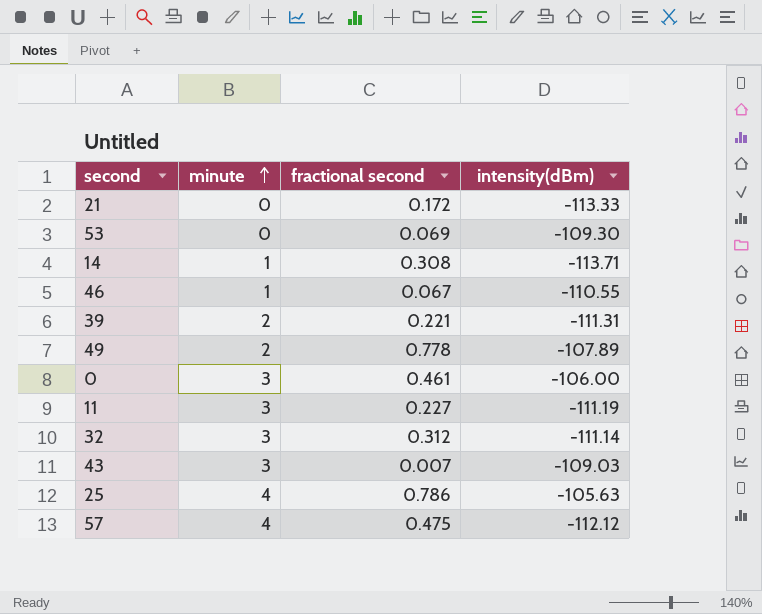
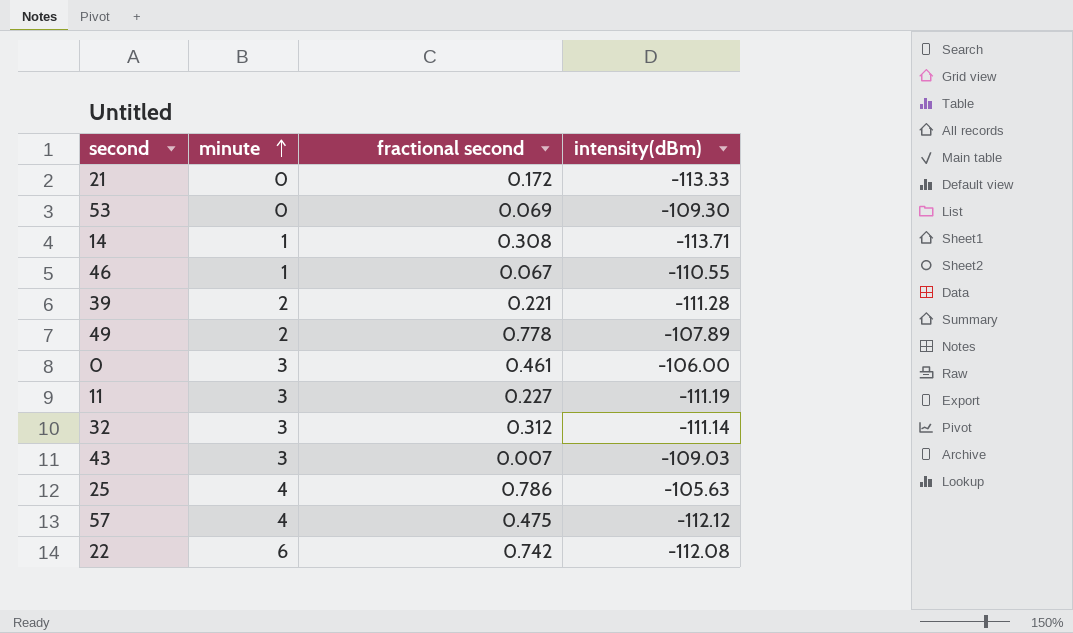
39 | intensity(dBm): -111.31 -> -111.28
row 22: none -> 6 | 0.742 | -112.08

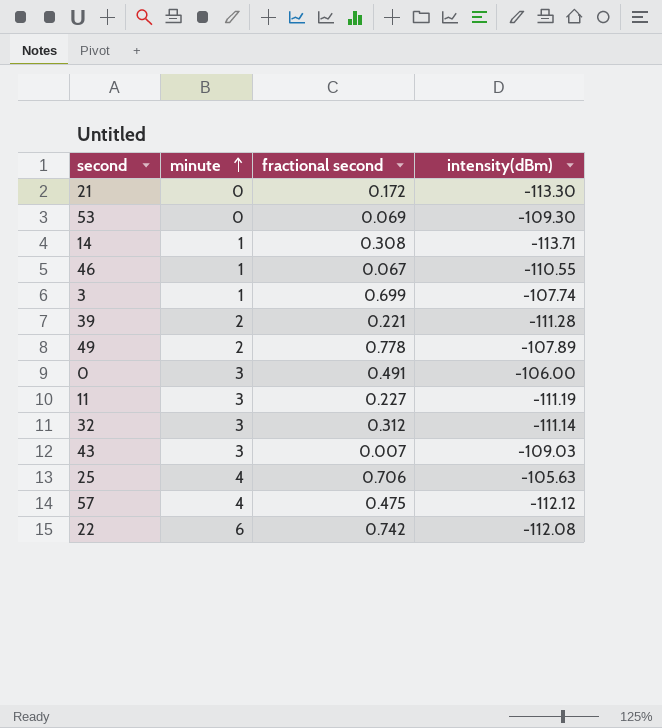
21 | intensity(dBm): -113.33 -> -113.30
row 3: none -> 1 | 0.699 | -107.74
0 | fractional second: 0.461 -> 0.491
25 | fractional second: 0.786 -> 0.706

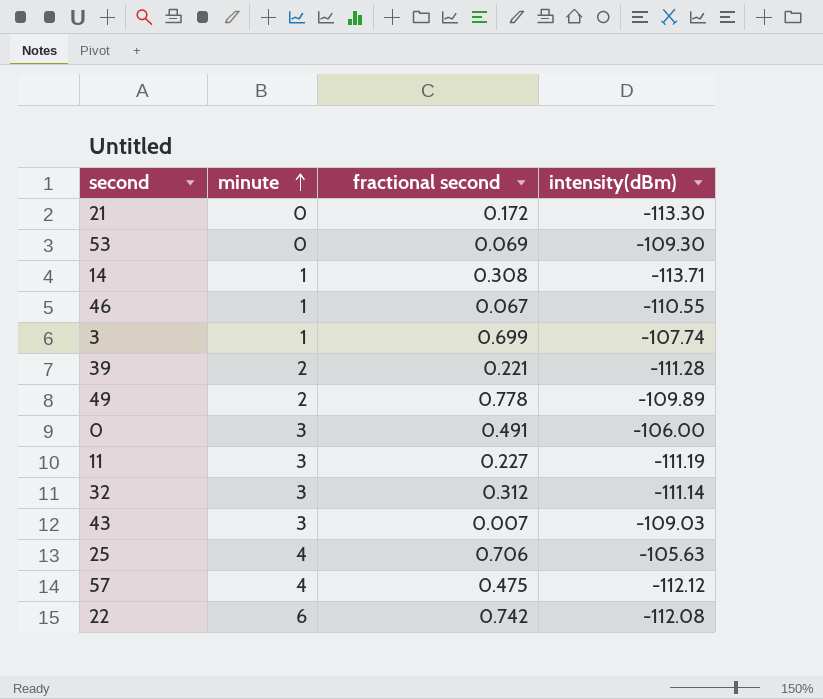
49 | intensity(dBm): -107.89 -> -109.89

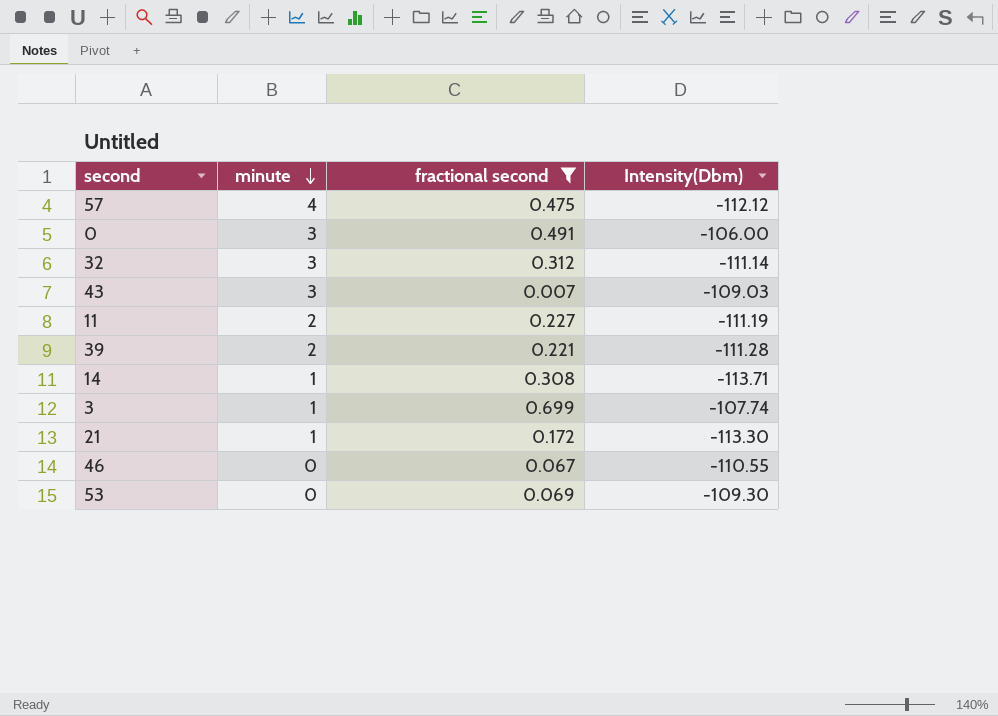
filter: none -> fractional second <= 0.699
row order: minute ascending -> minute descending
column name: intensity(dBm) -> Intensity(Dbm)
11 | minute: 3 -> 2
21 | minute: 0 -> 1
46 | minute: 1 -> 0

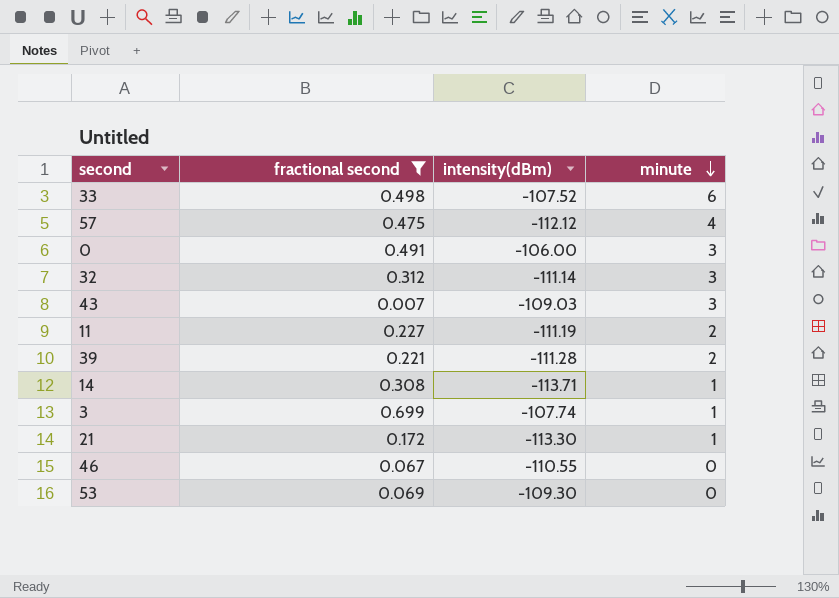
column name: Intensity(Dbm) -> intensity(dBm)
column minute | position: 2 -> 4
row 33: none -> 0.498 | -107.52 | 6

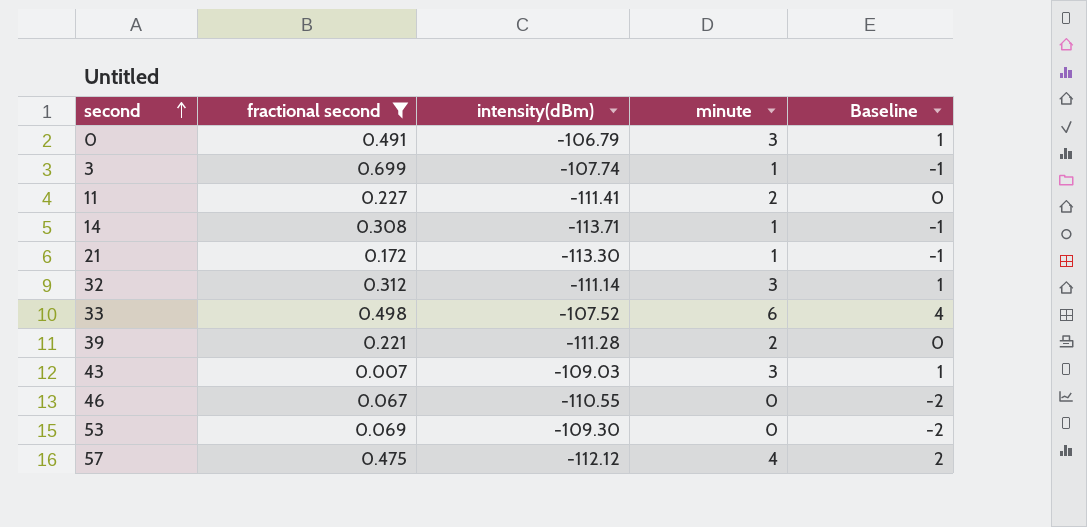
row order: minute descending -> second ascending
column Baseline | formula: none -> [minute] - 2
0 | intensity(dBm): -106.00 -> -106.79
11 | intensity(dBm): -111.19 -> -111.41

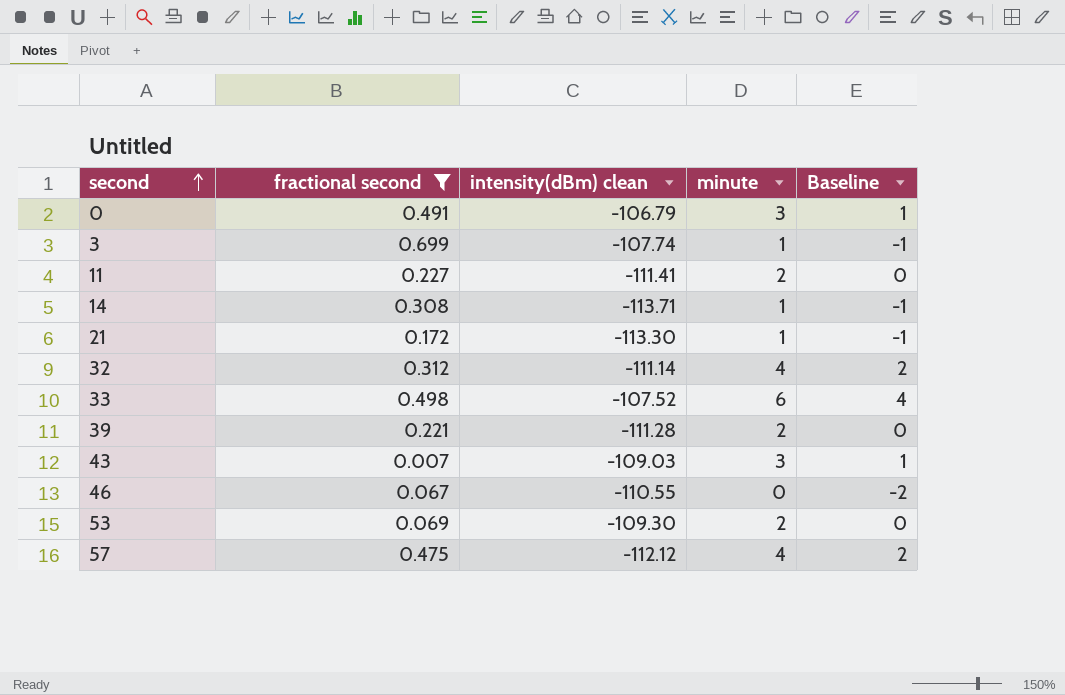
column name: intensity(dBm) -> intensity(dBm) clean
32 | minute: 3 -> 4
32 | Baseline: 1 -> 2
53 | minute: 0 -> 2
53 | Baseline: -2 -> 0

